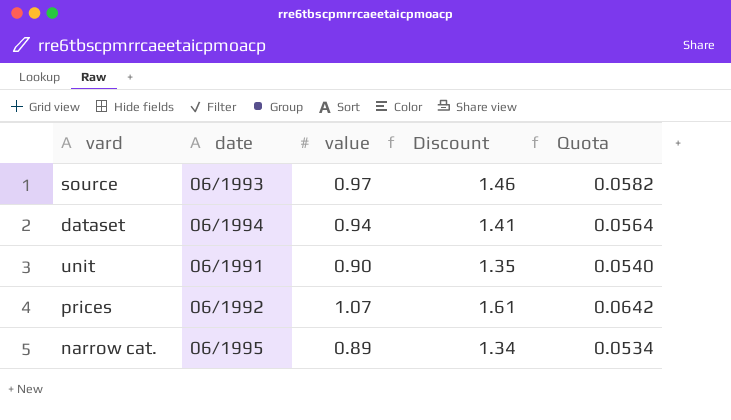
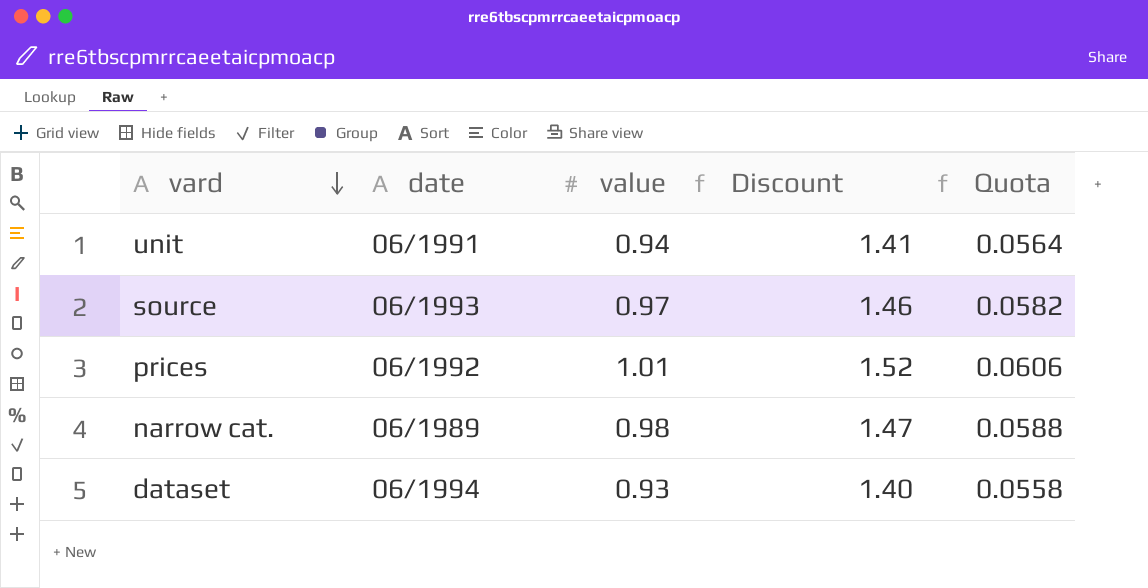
row order: none -> vard descending
unit | value: 0.90 -> 0.94
unit | Discount: 1.35 -> 1.41
unit | Quota: 0.0540 -> 0.0564
prices | value: 1.07 -> 1.01
prices | Discount: 1.61 -> 1.52
prices | Quota: 0.0642 -> 0.0606
narrow cat. | date: 06/1995 -> 06/1989
narrow cat. | value: 0.89 -> 0.98
narrow cat. | Discount: 1.34 -> 1.47
narrow cat. | Quota: 0.0534 -> 0.0588
dataset | value: 0.94 -> 0.93
dataset | Discount: 1.41 -> 1.40
dataset | Quota: 0.0564 -> 0.0558

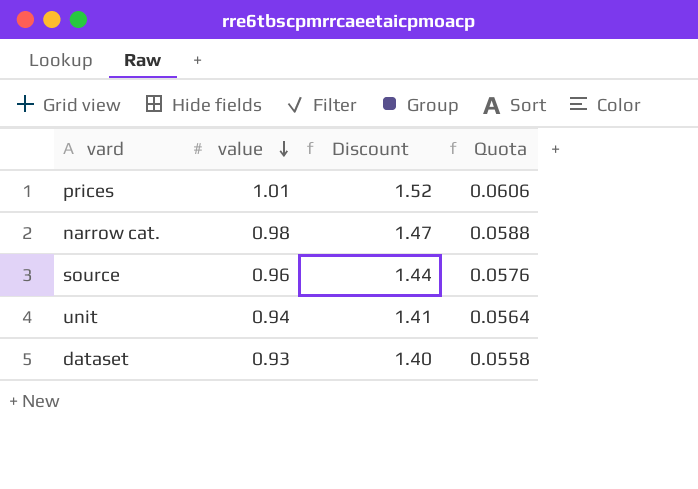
row order: vard descending -> value descending
column date | position: 2 -> none
source | value: 0.97 -> 0.96
source | Discount: 1.46 -> 1.44
source | Quota: 0.0582 -> 0.0576

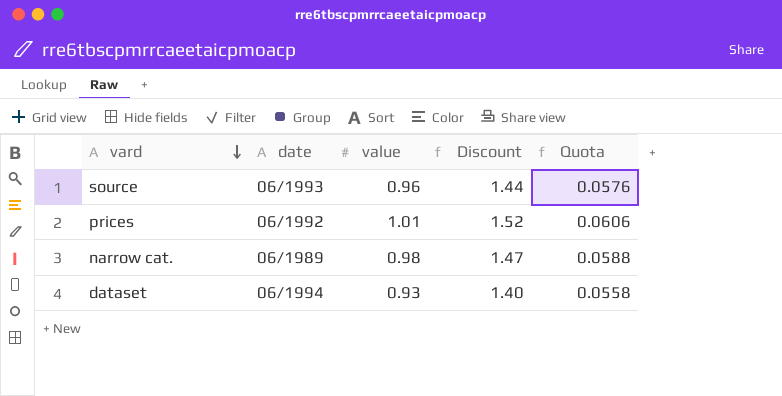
row order: value descending -> vard descending
column date | position: none -> 2
row unit: 0.94 | 1.41 | 0.0564 -> none

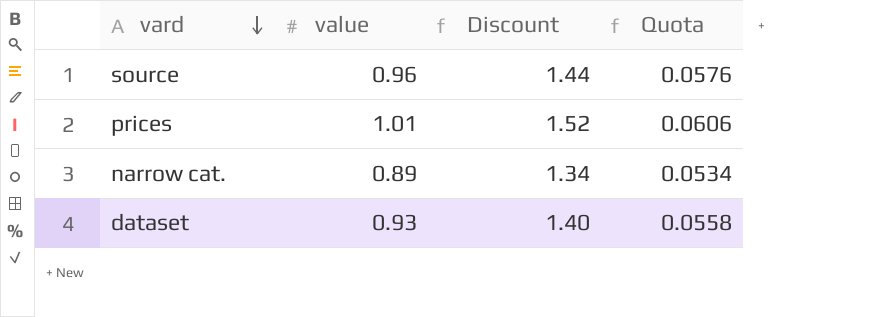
column date | position: 2 -> none
narrow cat. | value: 0.98 -> 0.89
narrow cat. | Discount: 1.47 -> 1.34
narrow cat. | Quota: 0.0588 -> 0.0534

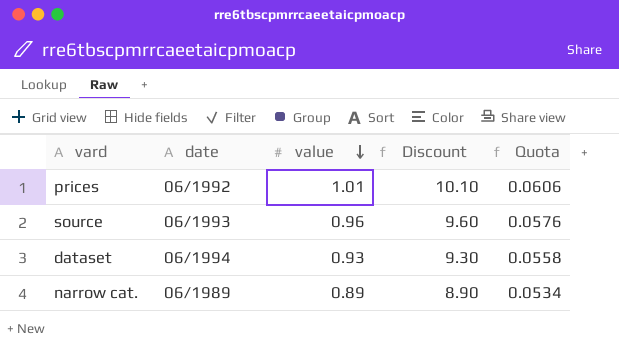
row order: vard descending -> value descending
column date | position: none -> 2
column Discount | formula: [value] * 1.5 -> [value] * 10

